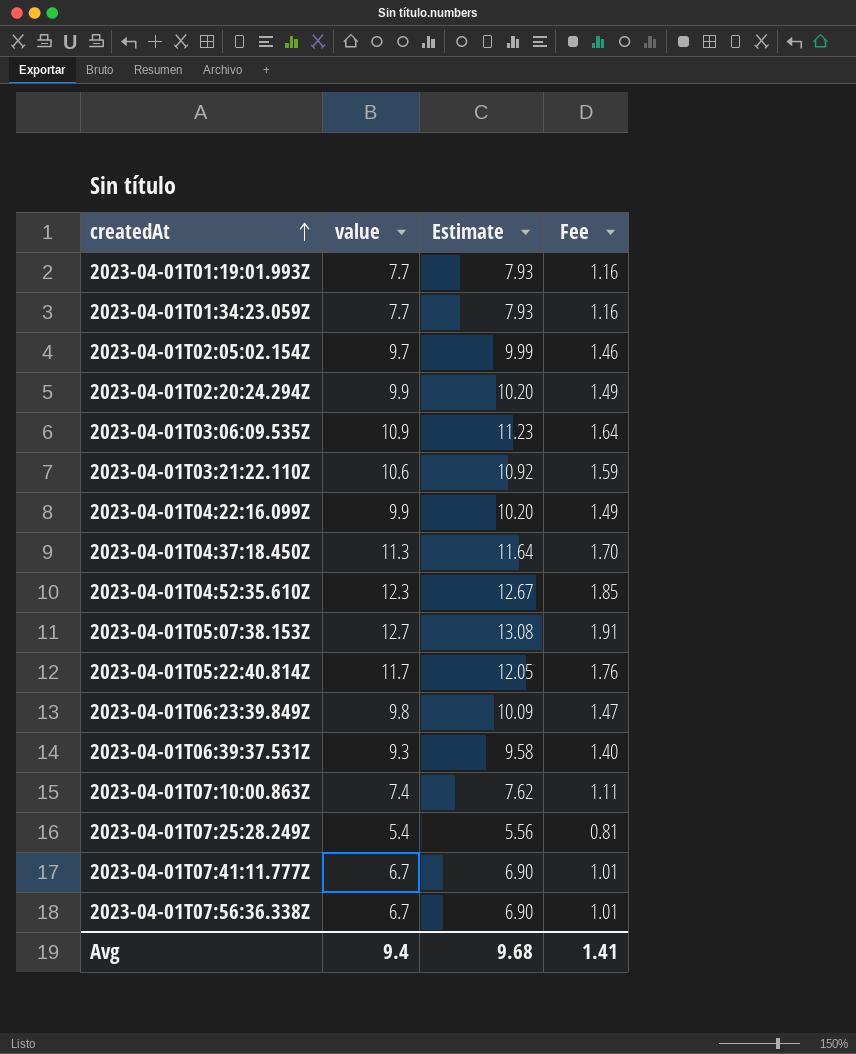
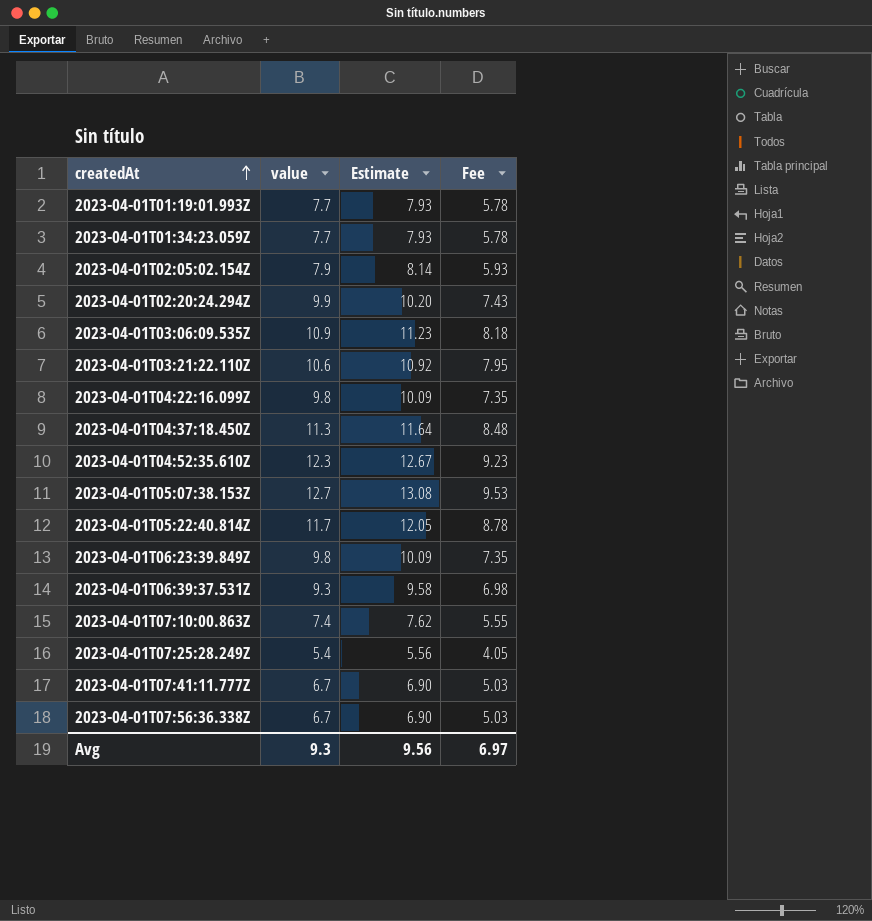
column Fee | formula: [value] * 0.15 -> [value] * 0.75
2023-04-01T02:05:02.154Z | value: 9.7 -> 7.9
2023-04-01T02:05:02.154Z | Estimate: 9.99 -> 8.14
2023-04-01T04:22:16.099Z | value: 9.9 -> 9.8
2023-04-01T04:22:16.099Z | Estimate: 10.20 -> 10.09
Avg | value: 9.4 -> 9.3
Avg | Estimate: 9.68 -> 9.56
Avg | Fee: 1.41 -> 6.97

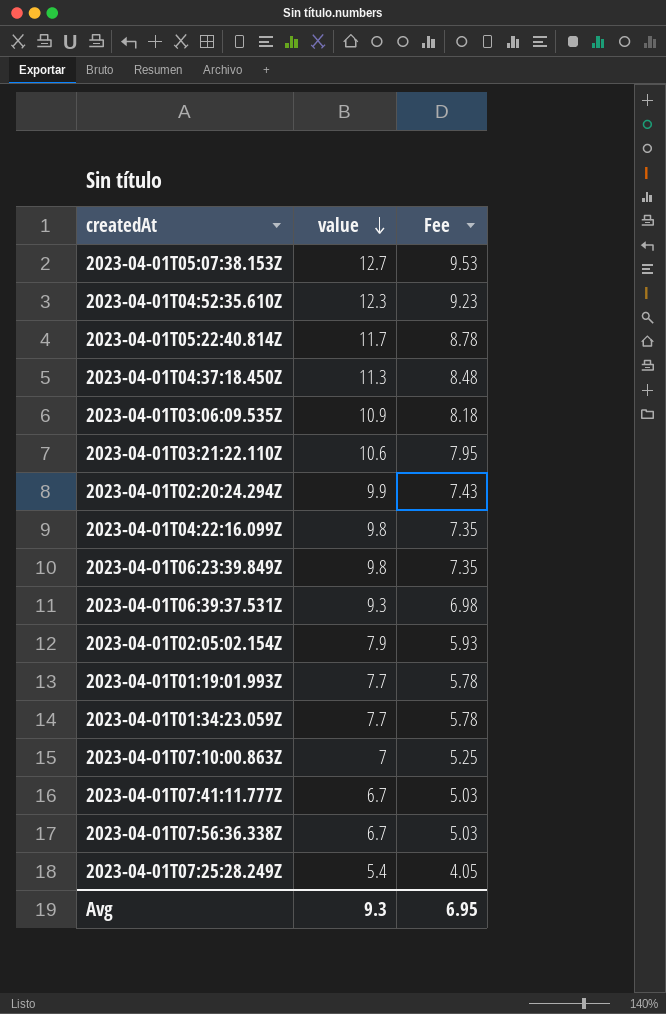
row order: createdAt ascending -> value descending
column Estimate | formula: [value] * 1.03 -> none
2023-04-01T07:10:00.863Z | value: 7.4 -> 7
2023-04-01T07:10:00.863Z | Fee: 5.55 -> 5.25
Avg | Fee: 6.97 -> 6.95

